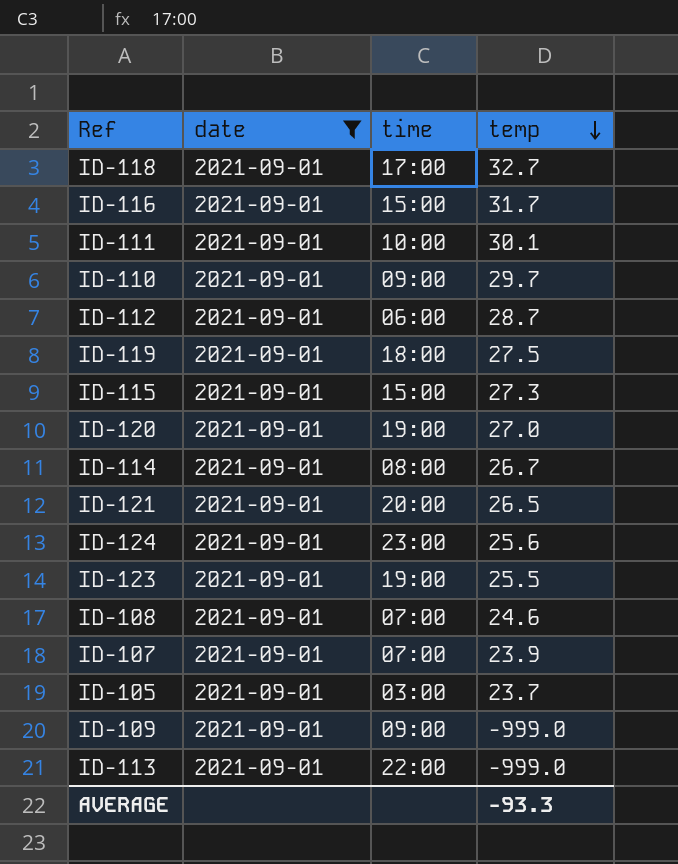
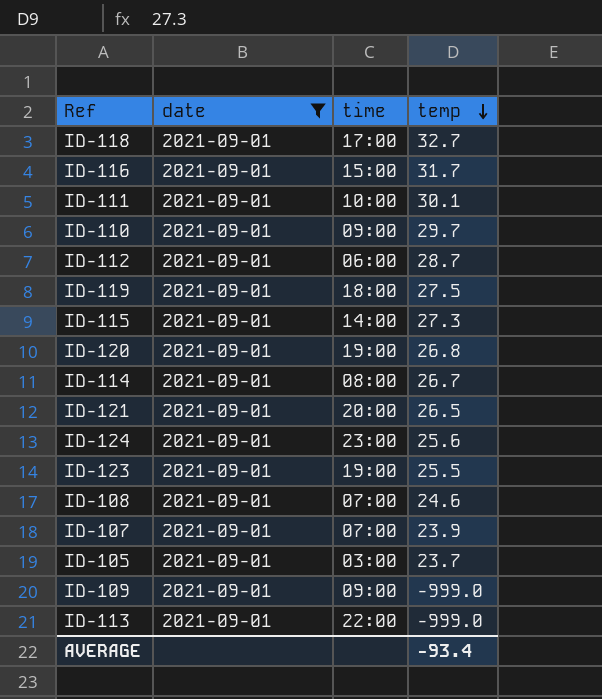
ID-115 | time: 15:00 -> 14:00
ID-120 | temp: 27.0 -> 26.8
AVERAGE | temp: -93.3 -> -93.4

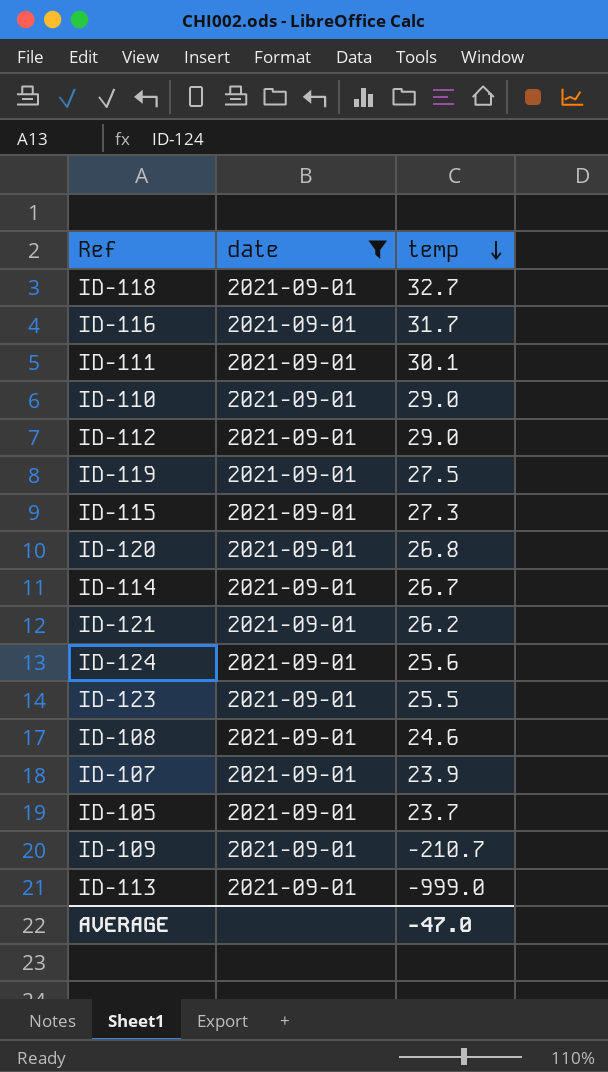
column time | position: 3 -> none
ID-110 | temp: 29.7 -> 29.0
ID-112 | temp: 28.7 -> 29.0
ID-121 | temp: 26.5 -> 26.2
ID-109 | temp: -999.0 -> -210.7
AVERAGE | temp: -93.4 -> -47.0

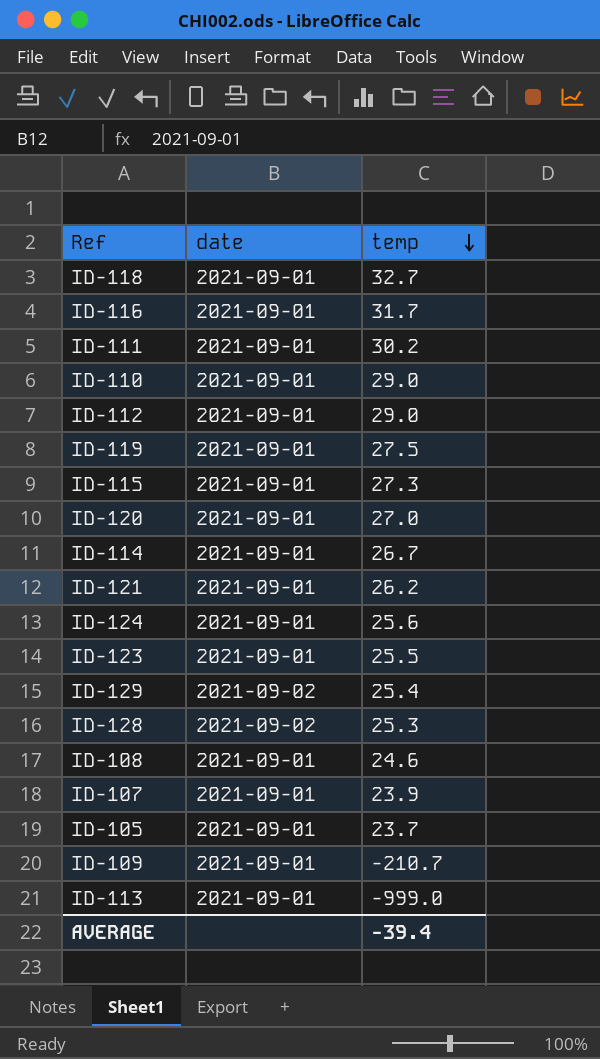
filter: date = 2021-09-01 -> none
ID-111 | temp: 30.1 -> 30.2
ID-120 | temp: 26.8 -> 27.0
AVERAGE | temp: -47.0 -> -39.4

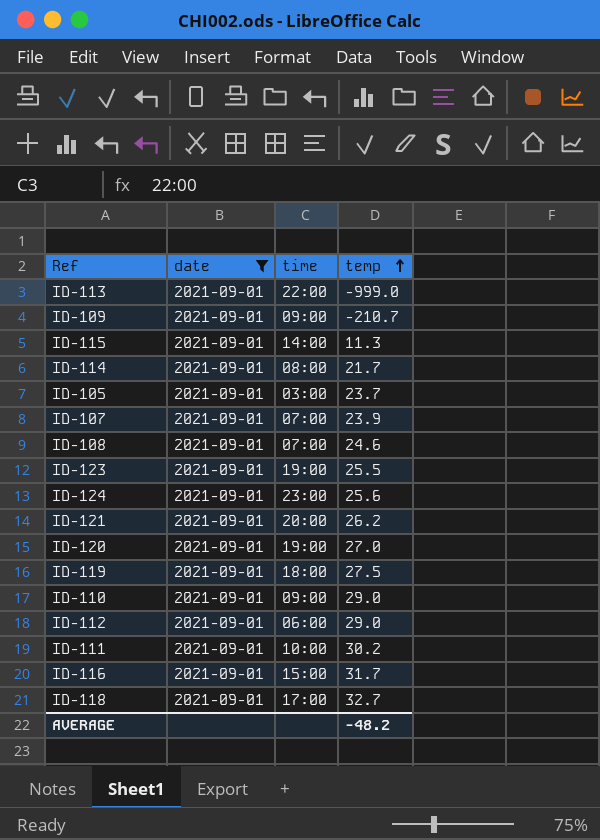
filter: none -> date = 2021-09-01
row order: temp descending -> temp ascending
column time | position: none -> 3
ID-115 | temp: 27.3 -> 11.3
ID-114 | temp: 26.7 -> 21.7
AVERAGE | temp: -39.4 -> -48.2

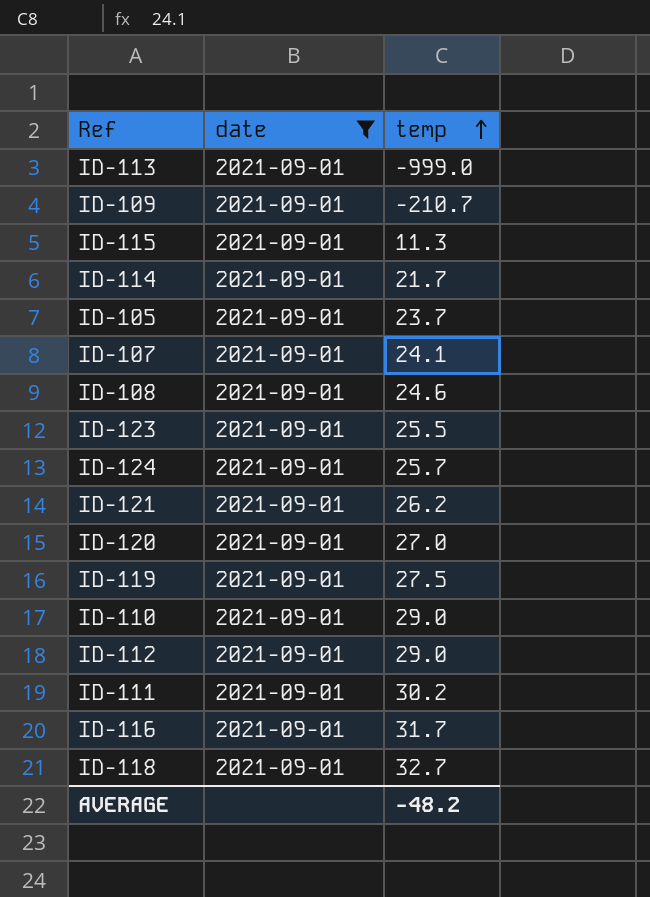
column time | position: 3 -> none
ID-107 | temp: 23.9 -> 24.1
ID-124 | temp: 25.6 -> 25.7

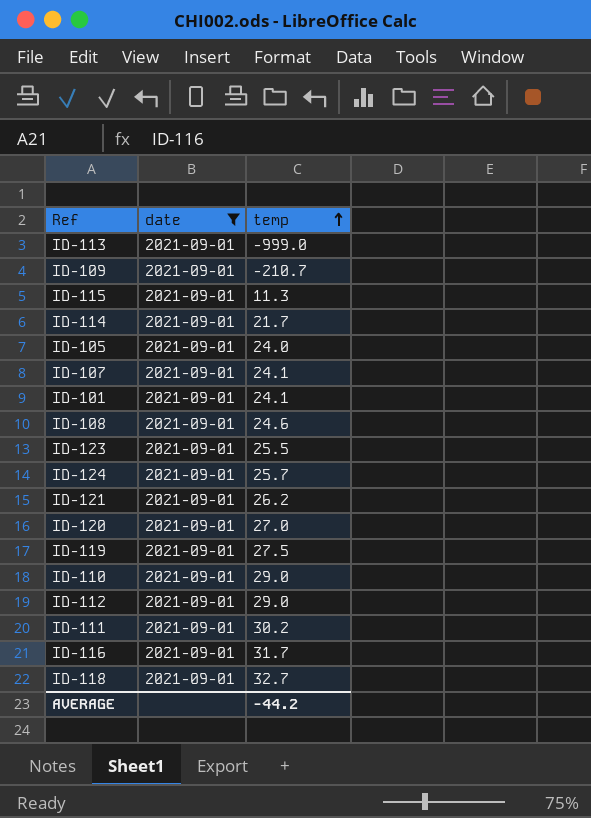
ID-105 | temp: 23.7 -> 24.0
row ID-101: none -> 2021-09-01 | 24.1
AVERAGE | temp: -48.2 -> -44.2

